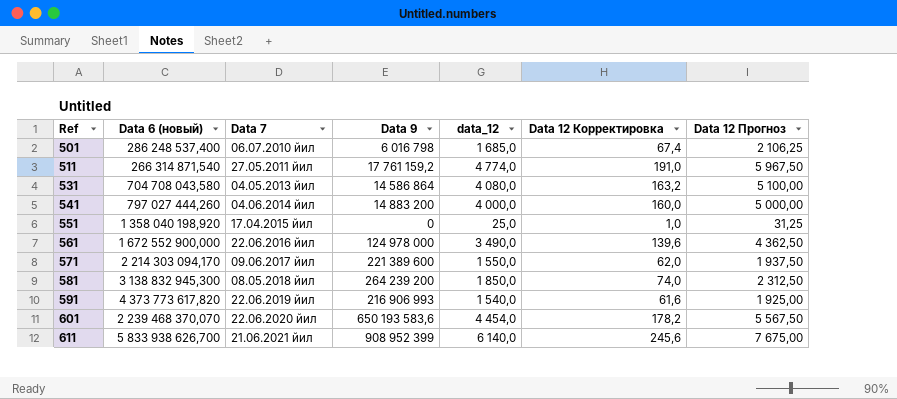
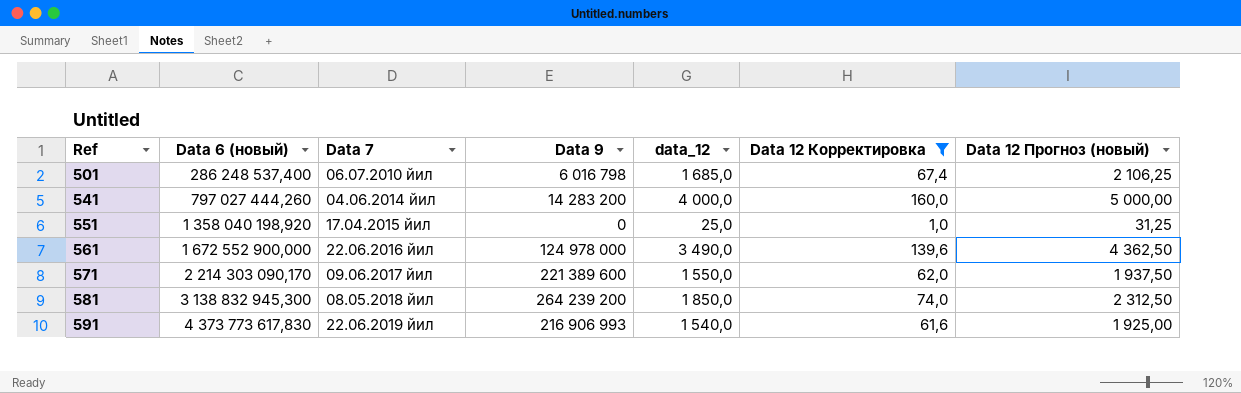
filter: none -> Data 12 Корректировка <= 160,0
column name: Data 12 Прогноз -> Data 12 Прогноз (новый)
541 | Data 9: 14 883 200 -> 14 283 200
571 | Data 6 (новый): 2 214 303 094,170 -> 2 214 303 090,170
591 | Data 6 (новый): 4 373 773 617,820 -> 4 373 773 617,830

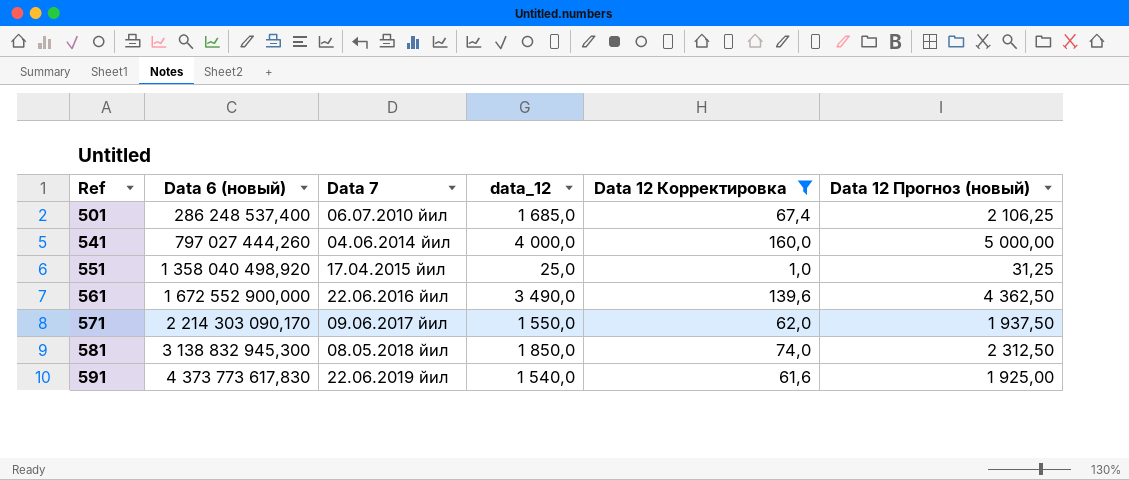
column Data 9 | position: 4 -> none
551 | Data 6 (новый): 1 358 040 198,920 -> 1 358 040 498,920

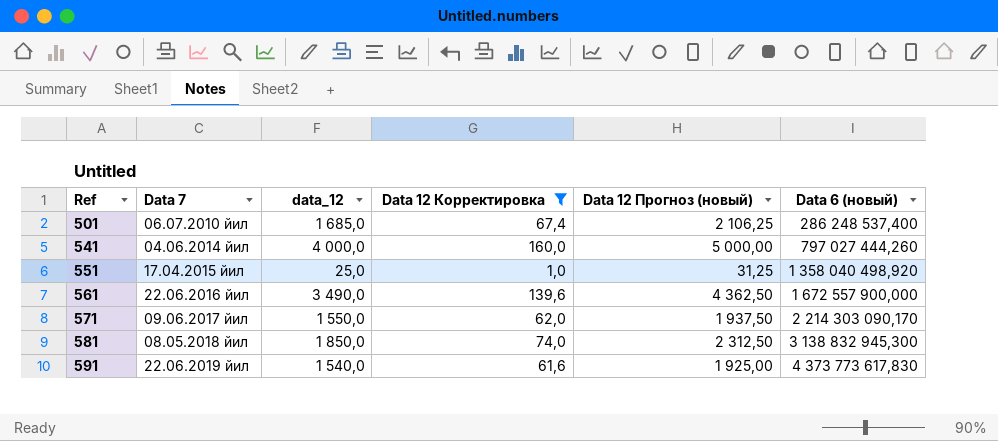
column Data 6 (новый) | position: 2 -> 6
561 | Data 6 (новый): 1 672 552 900,000 -> 1 672 557 900,000

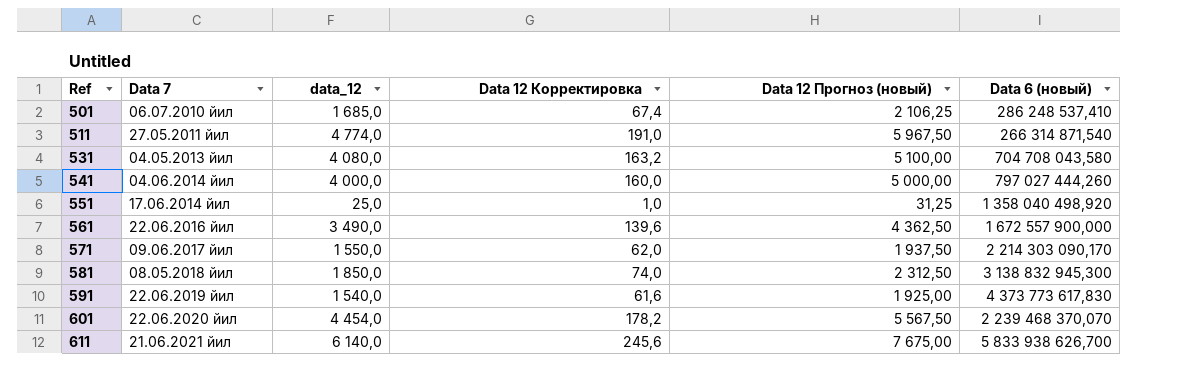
filter: Data 12 Корректировка <= 160,0 -> none
501 | Data 6 (новый): 286 248 537,400 -> 286 248 537,410
551 | Data 7: 17.04.2015 йил -> 17.06.2014 йил

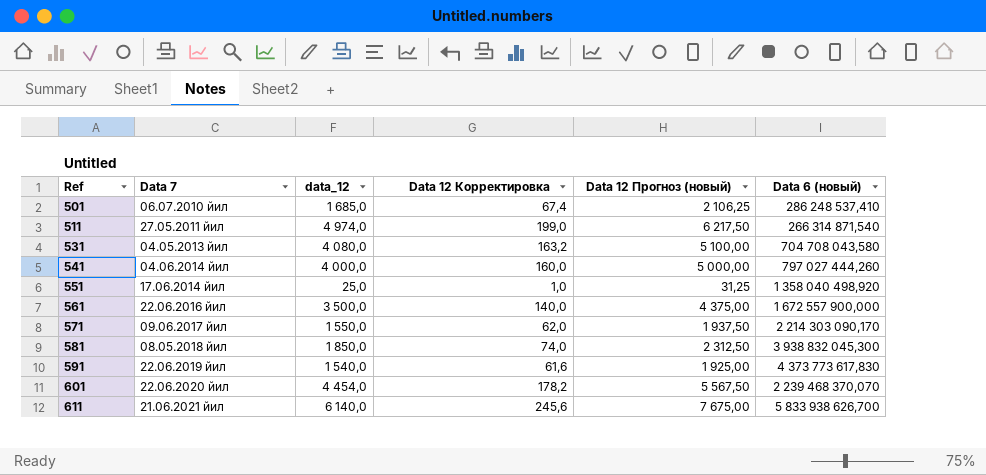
511 | data_12: 4 774,0 -> 4 974,0
511 | Data 12 Корректировка: 191,0 -> 199,0
511 | Data 12 Прогноз (новый): 5 967,50 -> 6 217,50
561 | data_12: 3 490,0 -> 3 500,0
561 | Data 12 Корректировка: 139,6 -> 140,0
561 | Data 12 Прогноз (новый): 4 362,50 -> 4 375,00
581 | Data 6 (новый): 3 138 832 945,300 -> 3 938 832 045,300

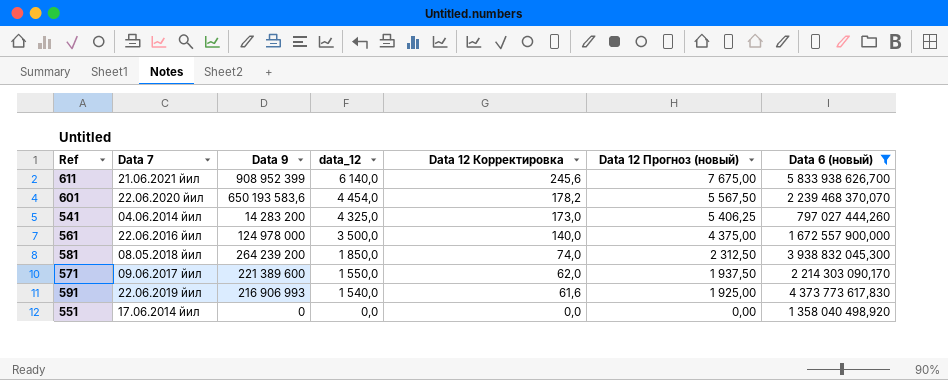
filter: none -> Data 6 (новый) >= 797 027 444,260
row order: Ref ascending -> data_12 descending
column Data 9 | position: none -> 3
541 | data_12: 4 000,0 -> 4 325,0
541 | Data 12 Корректировка: 160,0 -> 173,0
541 | Data 12 Прогноз (новый): 5 000,00 -> 5 406,25
551 | data_12: 25,0 -> 0,0
551 | Data 12 Корректировка: 1,0 -> 0,0
551 | Data 12 Прогноз (новый): 31,25 -> 0,00

